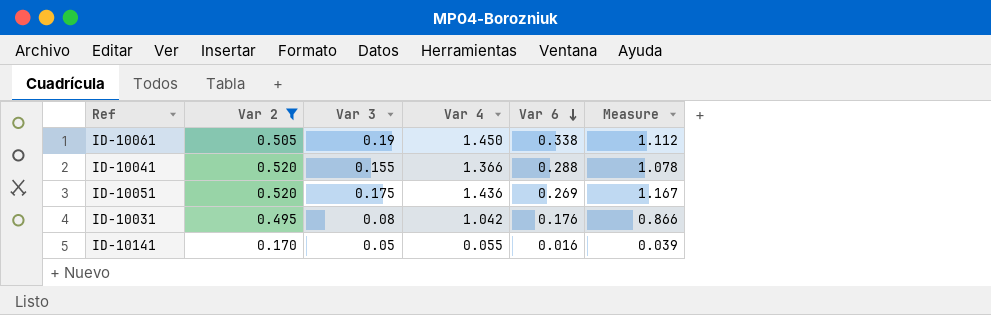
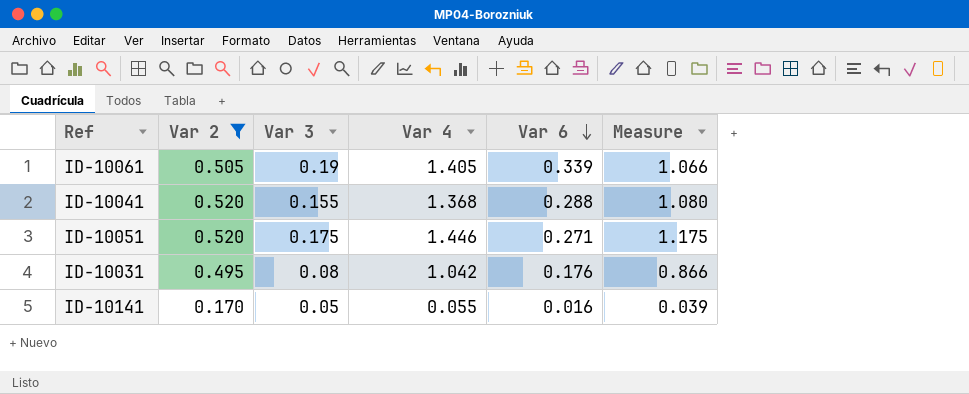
ID-10061 | Var 4: 1.450 -> 1.405
ID-10061 | Var 6: 0.338 -> 0.339
ID-10061 | Measure: 1.112 -> 1.066
ID-10041 | Var 4: 1.366 -> 1.368
ID-10041 | Measure: 1.078 -> 1.080
ID-10051 | Var 4: 1.436 -> 1.446
ID-10051 | Var 6: 0.269 -> 0.271
ID-10051 | Measure: 1.167 -> 1.175

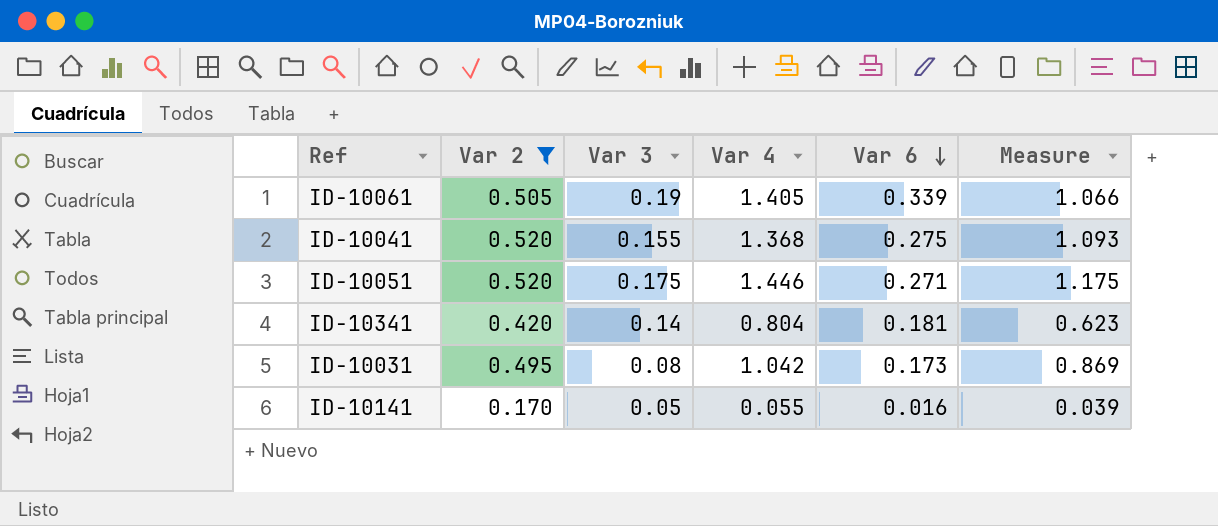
ID-10041 | Var 6: 0.288 -> 0.275
ID-10041 | Measure: 1.080 -> 1.093
row ID-10341: none -> 0.420 | 0.14 | 0.804 | 0.181 | 0.623
ID-10031 | Var 6: 0.176 -> 0.173
ID-10031 | Measure: 0.866 -> 0.869

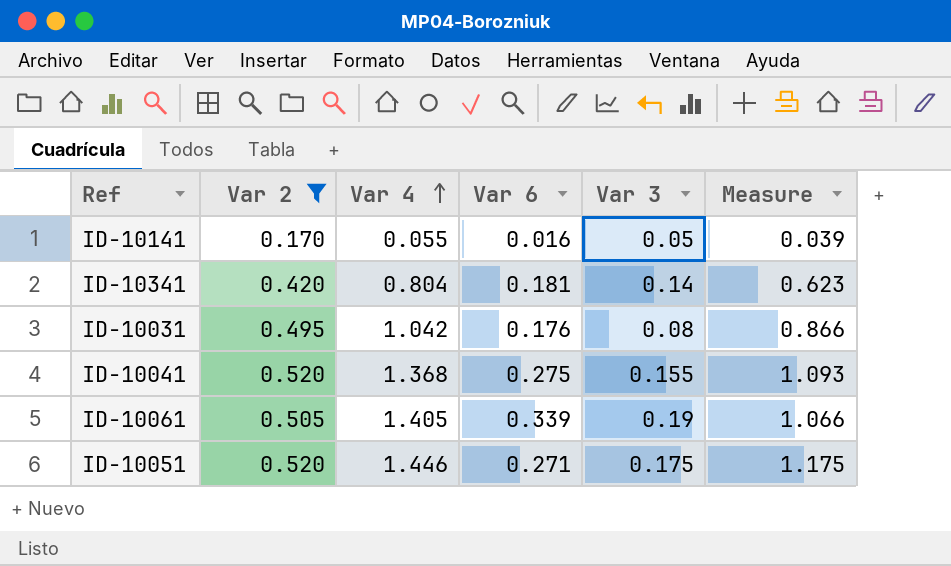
row order: Var 6 descending -> Var 4 ascending
column Var 3 | position: 3 -> 5
ID-10031 | Var 6: 0.173 -> 0.176
ID-10031 | Measure: 0.869 -> 0.866

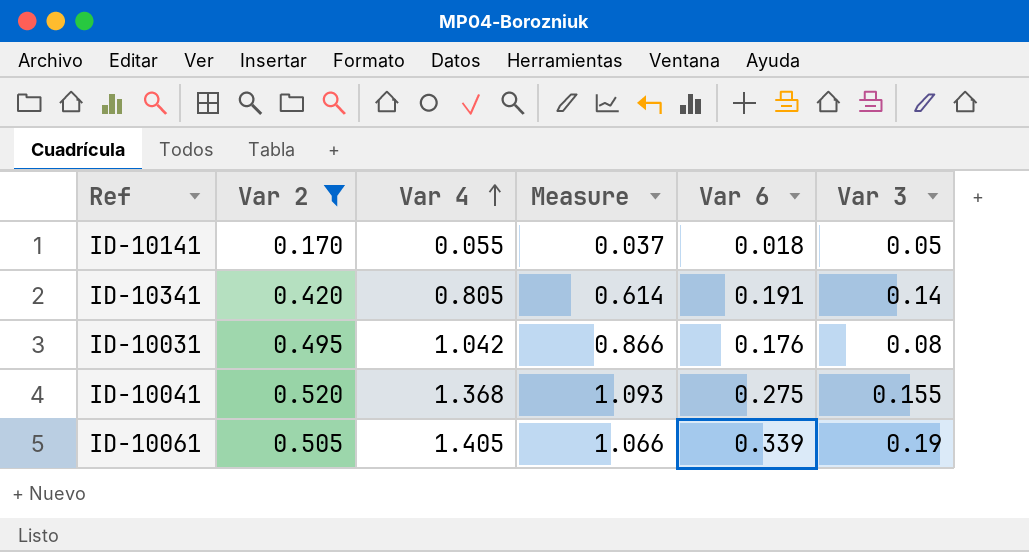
column Measure | position: 6 -> 4
row ID-10051: 0.520 | 1.446 | 0.271 | 0.175 | 1.175 -> none
ID-10141 | Measure: 0.039 -> 0.037
ID-10141 | Var 6: 0.016 -> 0.018
ID-10341 | Var 4: 0.804 -> 0.805
ID-10341 | Measure: 0.623 -> 0.614
ID-10341 | Var 6: 0.181 -> 0.191

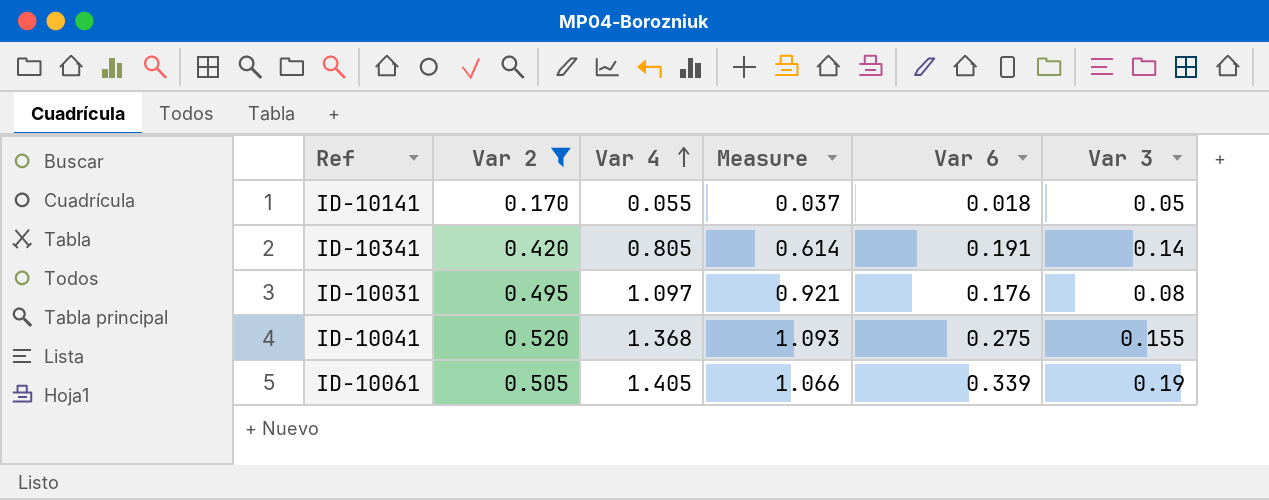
ID-10031 | Var 4: 1.042 -> 1.097
ID-10031 | Measure: 0.866 -> 0.921

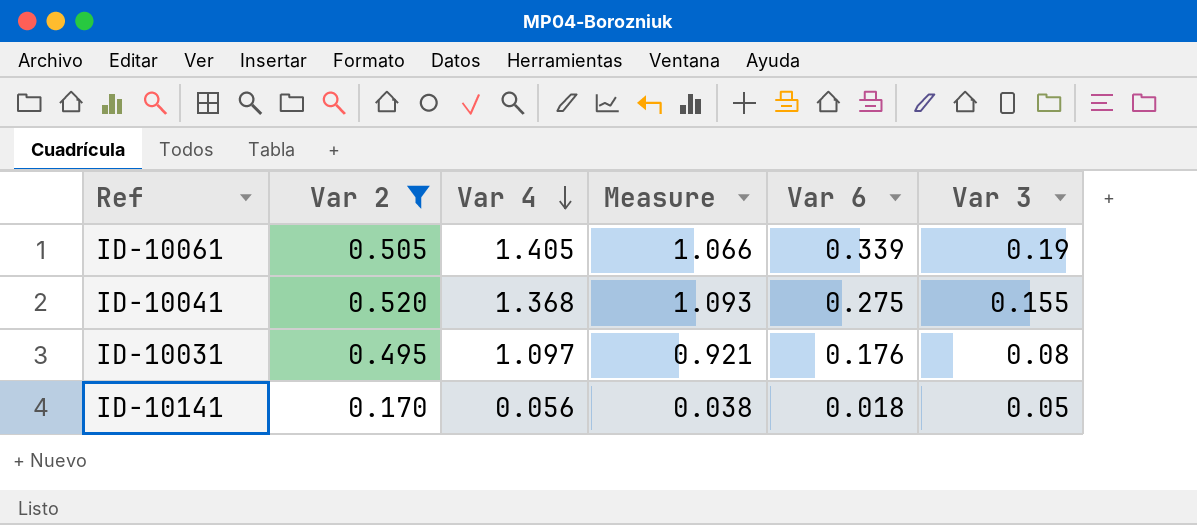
row order: Var 4 ascending -> Var 4 descending
row ID-10341: 0.420 | 0.805 | 0.614 | 0.191 | 0.14 -> none
ID-10141 | Var 4: 0.055 -> 0.056
ID-10141 | Measure: 0.037 -> 0.038

